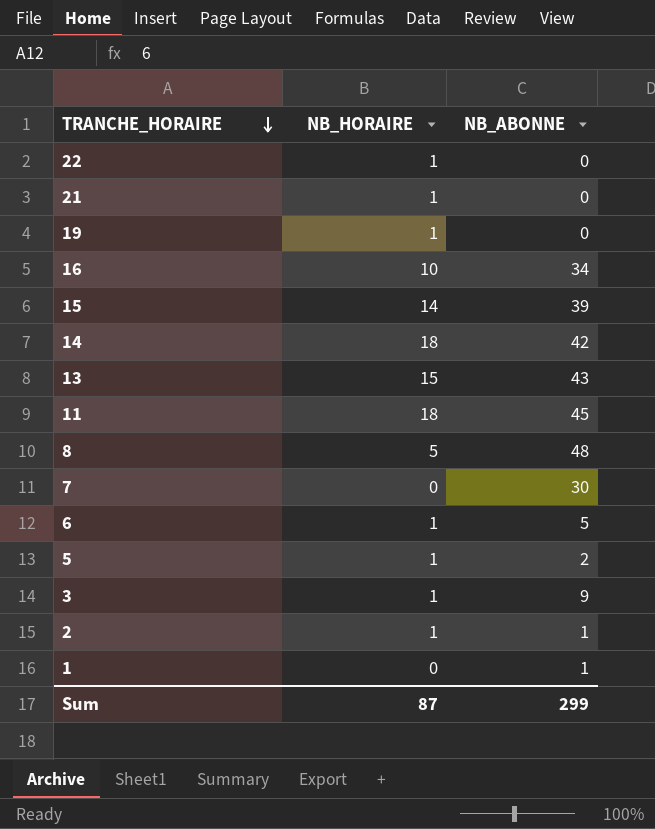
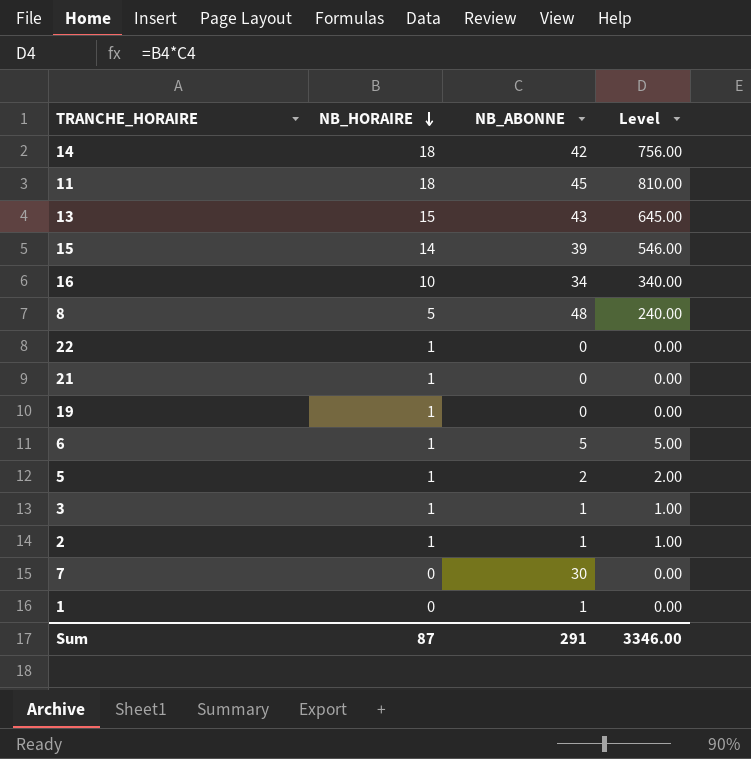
row order: TRANCHE_HORAIRE descending -> NB_HORAIRE descending
column Level | formula: none -> [NB_HORAIRE] * [NB_ABONNE]
3 | NB_ABONNE: 9 -> 1
Sum | NB_ABONNE: 299 -> 291

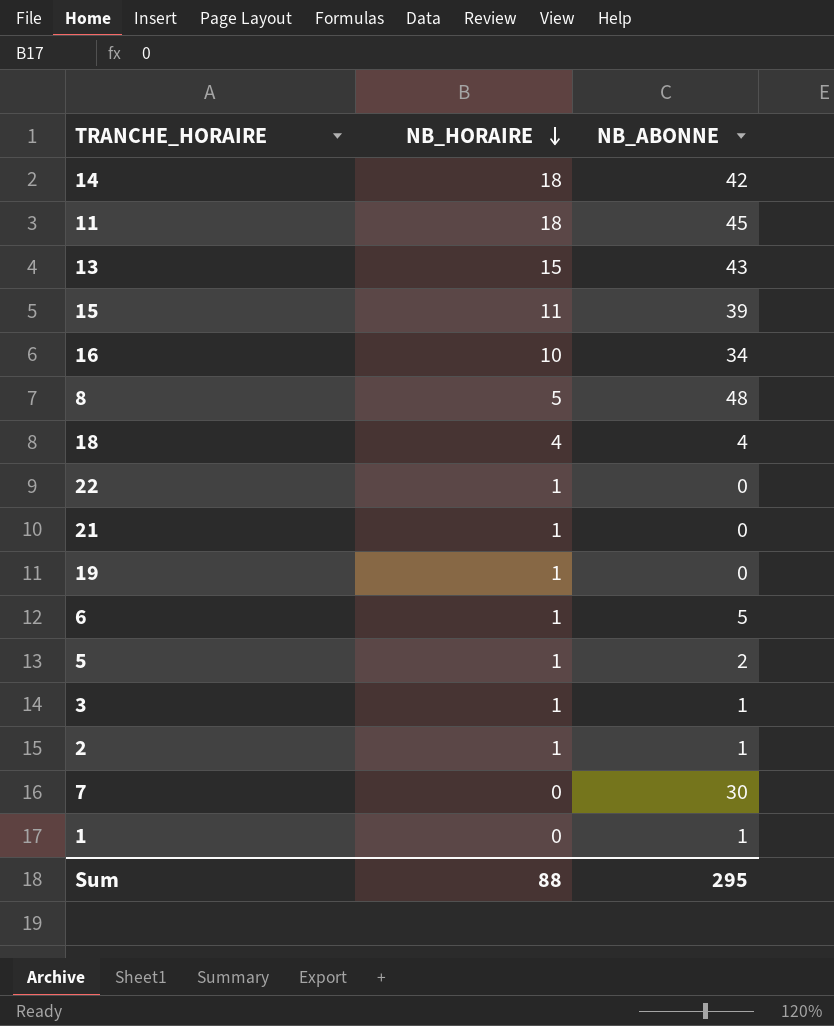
column Level | formula: [NB_HORAIRE] * [NB_ABONNE] -> none
15 | NB_HORAIRE: 14 -> 11
row 18: none -> 4 | 4
Sum | NB_HORAIRE: 87 -> 88
Sum | NB_ABONNE: 291 -> 295

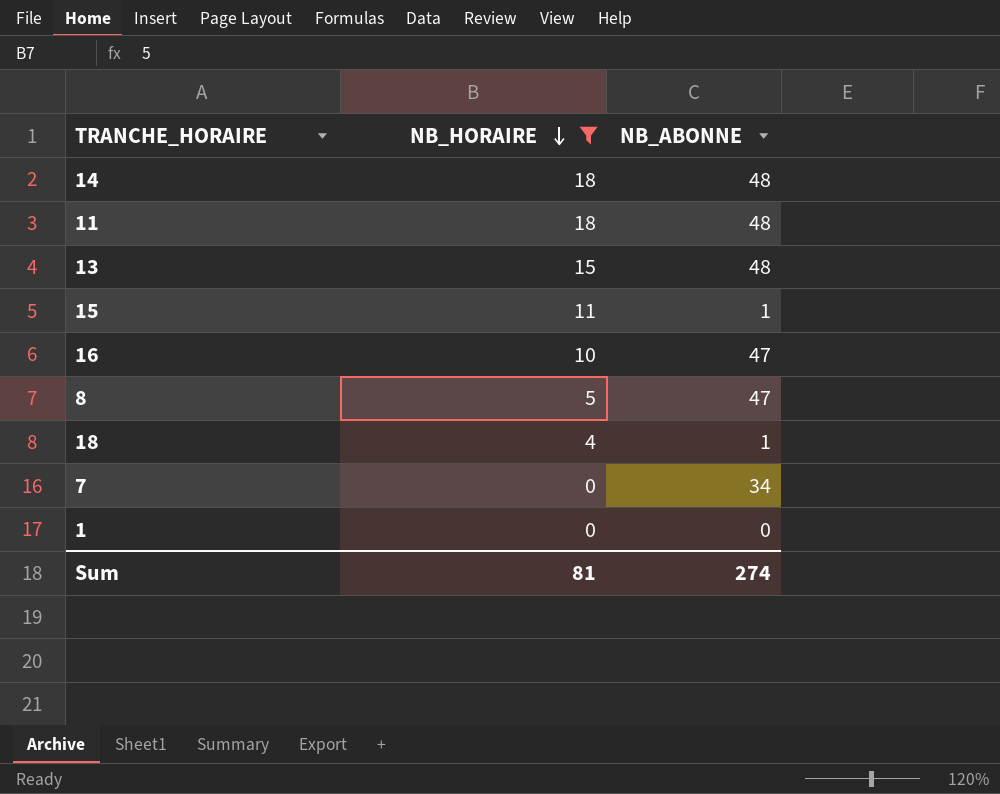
filter: none -> NB_HORAIRE != 1
14 | NB_ABONNE: 42 -> 48
11 | NB_ABONNE: 45 -> 48
13 | NB_ABONNE: 43 -> 48
15 | NB_ABONNE: 39 -> 1
16 | NB_ABONNE: 34 -> 47
8 | NB_ABONNE: 48 -> 47
18 | NB_ABONNE: 4 -> 1
7 | NB_ABONNE: 30 -> 34
1 | NB_ABONNE: 1 -> 0
Sum | NB_HORAIRE: 88 -> 81
Sum | NB_ABONNE: 295 -> 274

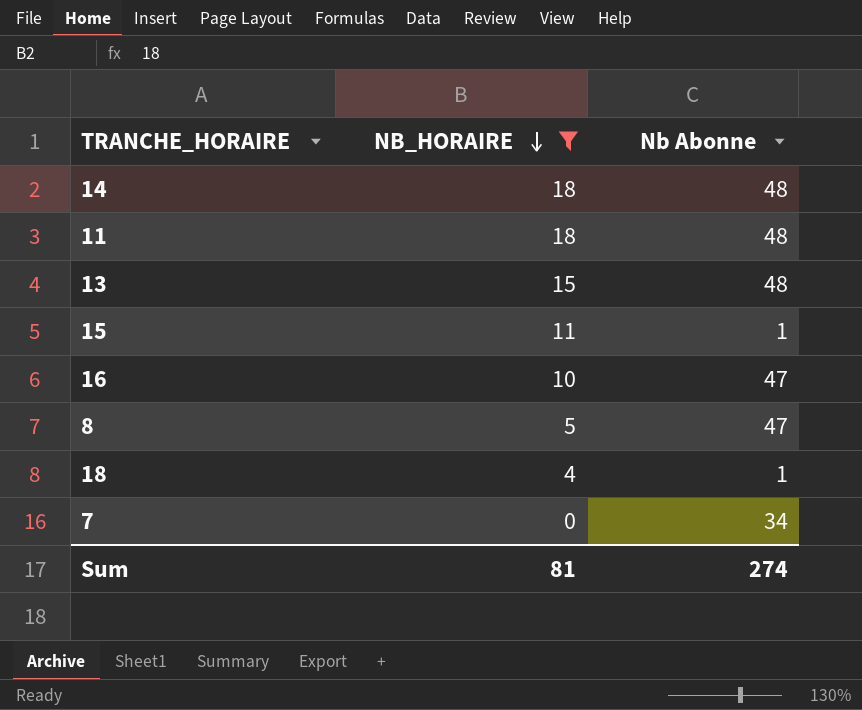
column name: NB_ABONNE -> Nb Abonne
row 1: 0 | 0 -> none

